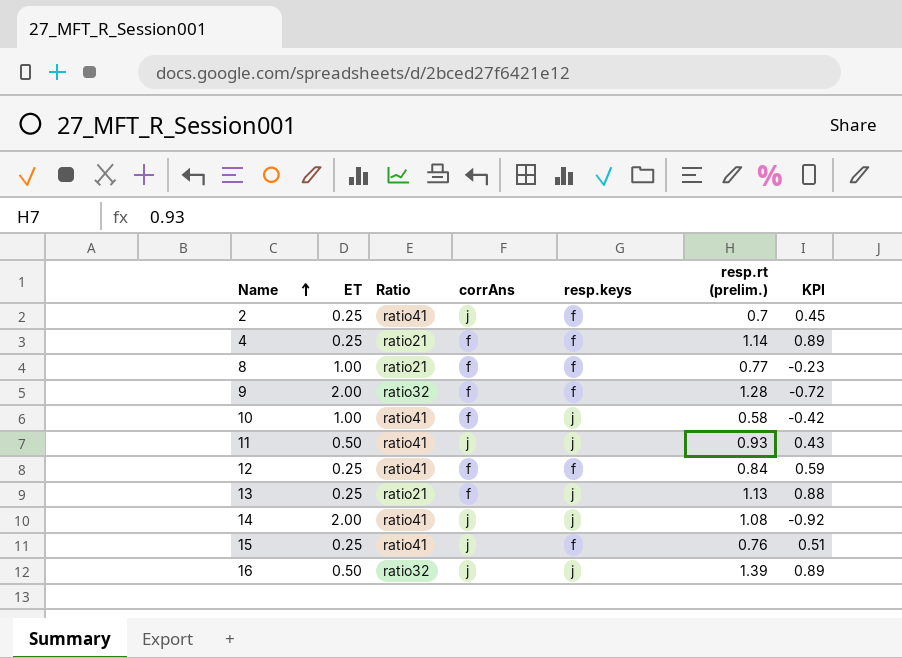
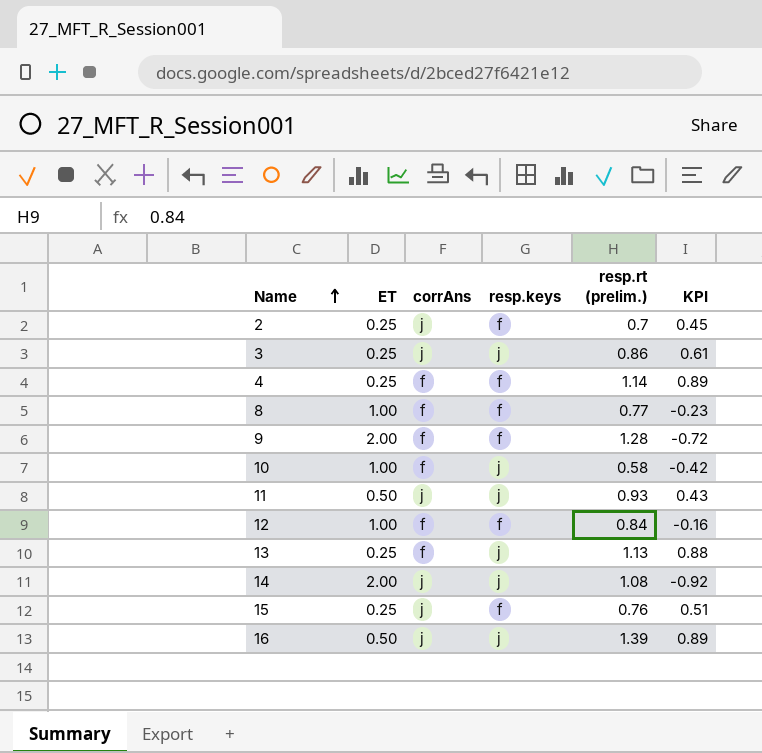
column Ratio | position: 3 -> none
row 3: none -> 0.25 | j | j | 0.86 | 0.61
12 | ET: 0.25 -> 1.00
12 | KPI: 0.59 -> -0.16

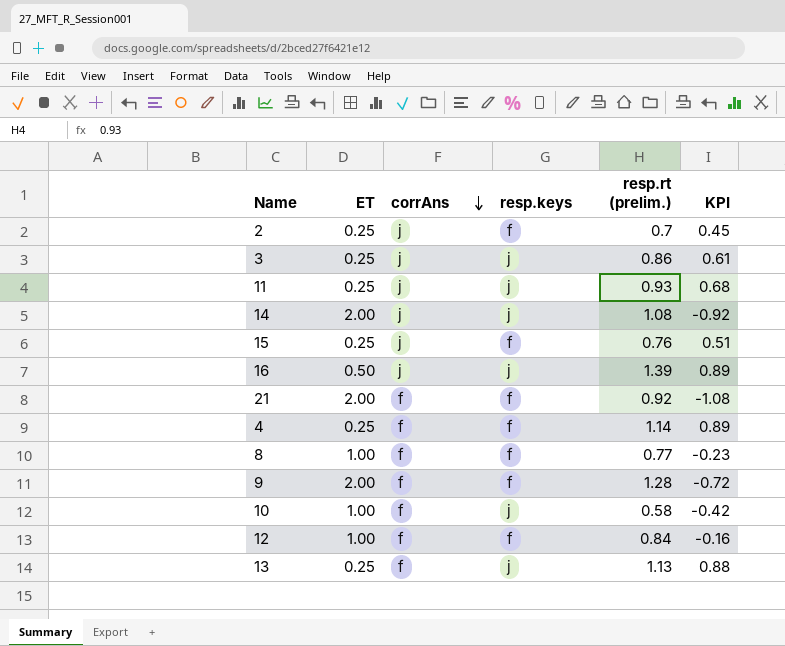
row order: Name ascending -> corrAns descending
11 | ET: 0.50 -> 0.25
11 | KPI: 0.43 -> 0.68
row 21: none -> 2.00 | f | f | 0.92 | -1.08

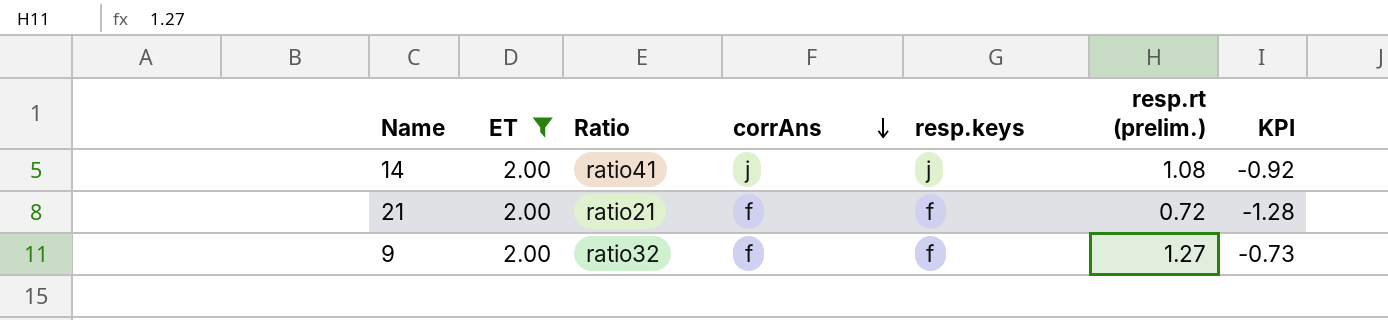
filter: none -> ET = 2.00
column Ratio | position: none -> 3
21 | resp.rt (prelim.): 0.92 -> 0.72
21 | KPI: -1.08 -> -1.28
9 | resp.rt (prelim.): 1.28 -> 1.27
9 | KPI: -0.72 -> -0.73

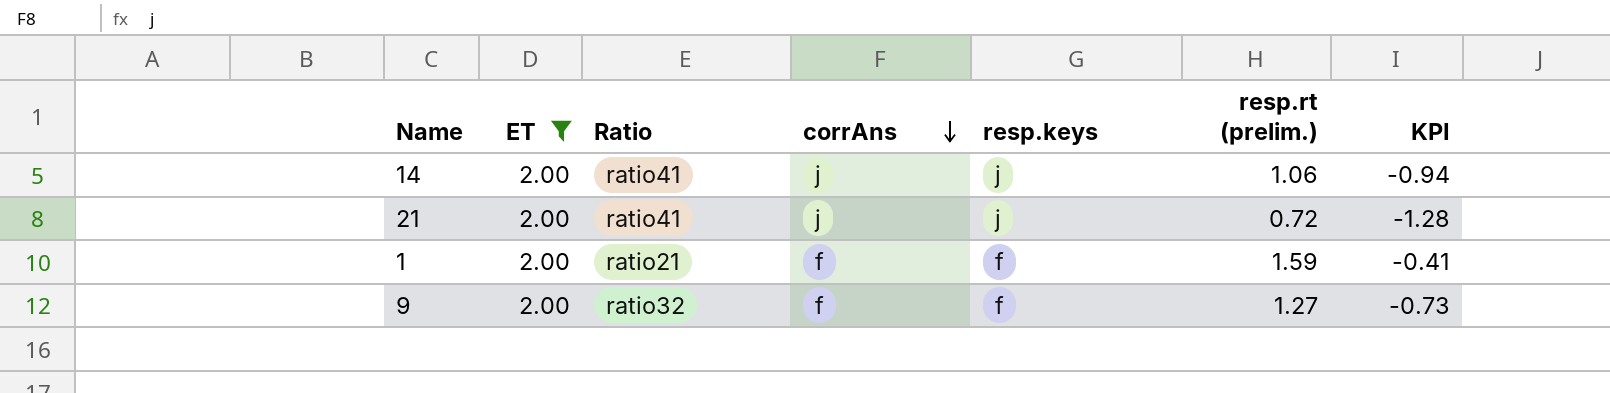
14 | resp.rt (prelim.): 1.08 -> 1.06
14 | KPI: -0.92 -> -0.94
21 | Ratio: ratio21 -> ratio41
21 | corrAns: f -> j
21 | resp.keys: f -> j
row 1: none -> 2.00 | ratio21 | f | f | 1.59 | -0.41

